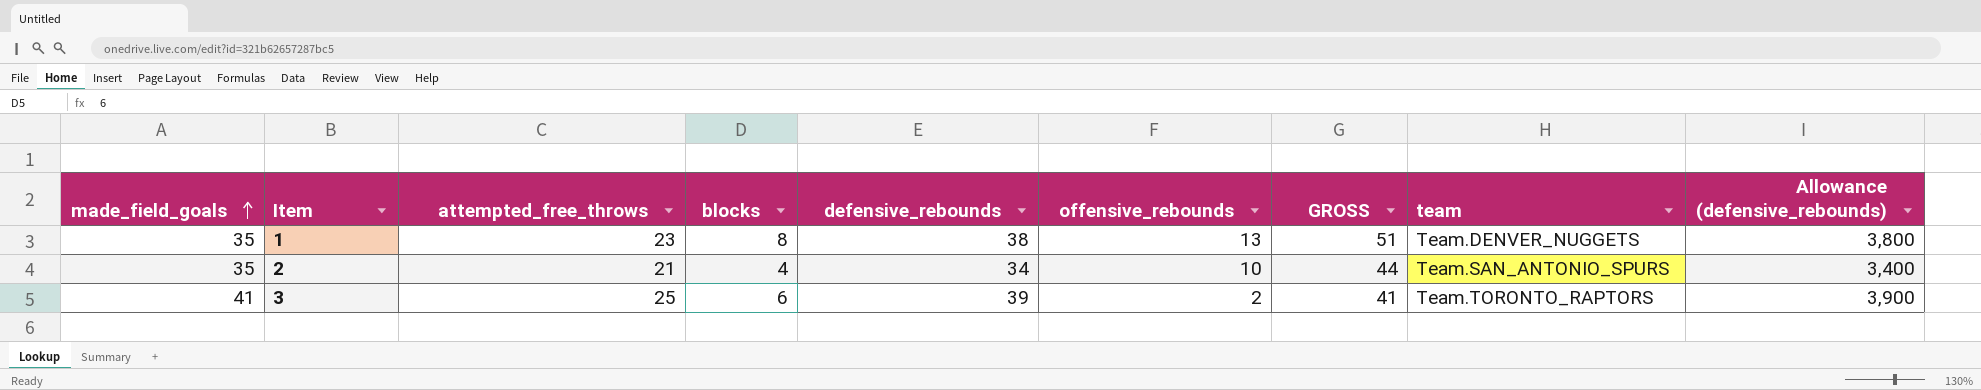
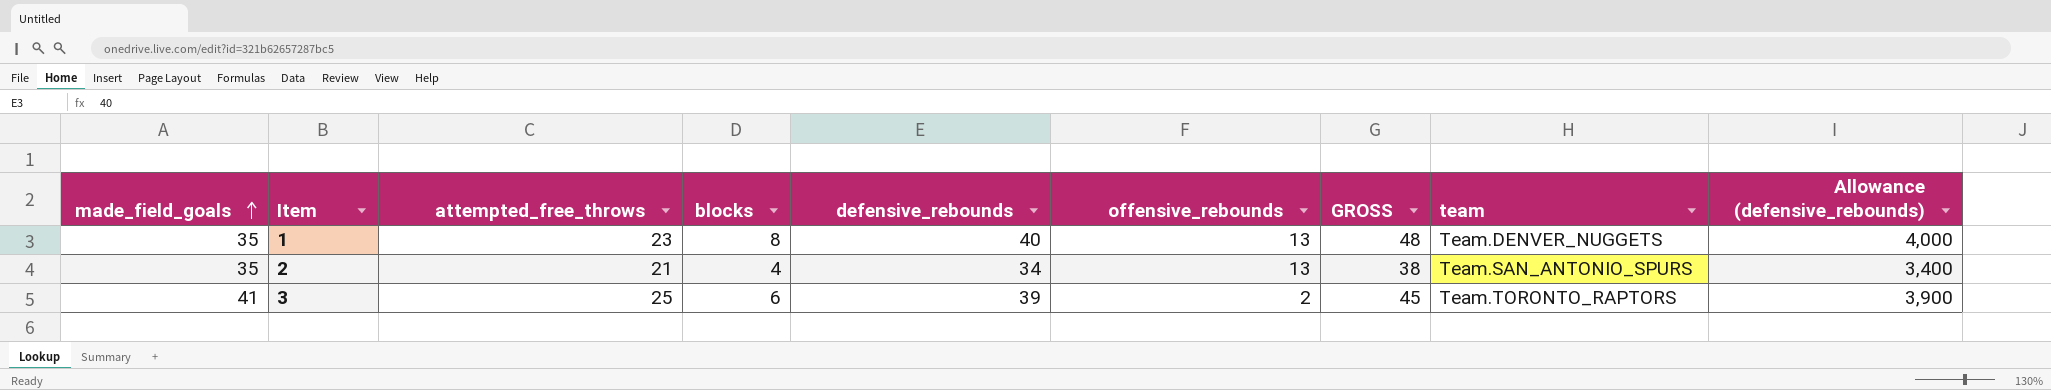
column GROSS | formula: [defensive_rebounds] + [offensive_rebounds] -> [blocks] + [defensive_rebounds]
1 | defensive_rebounds: 38 -> 40
1 | Allowance (defensive_rebounds): 3,800 -> 4,000
2 | offensive_rebounds: 10 -> 13

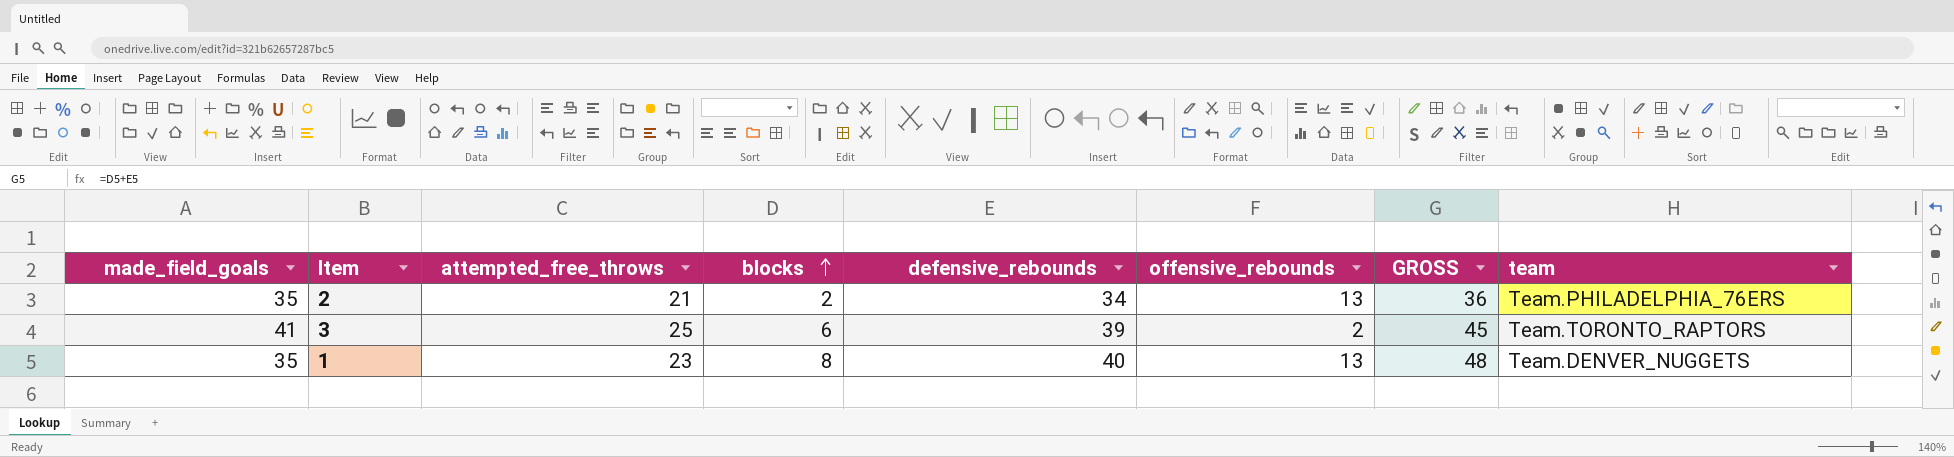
row order: made_field_goals ascending -> blocks ascending
column Allowance (defensive_rebounds) | formula: [defensive_rebounds] * 100 -> none
2 | blocks: 4 -> 2
2 | GROSS: 38 -> 36
2 | team: Team.SAN_ANTONIO_SPURS -> Team.PHILADELPHIA_76ERS

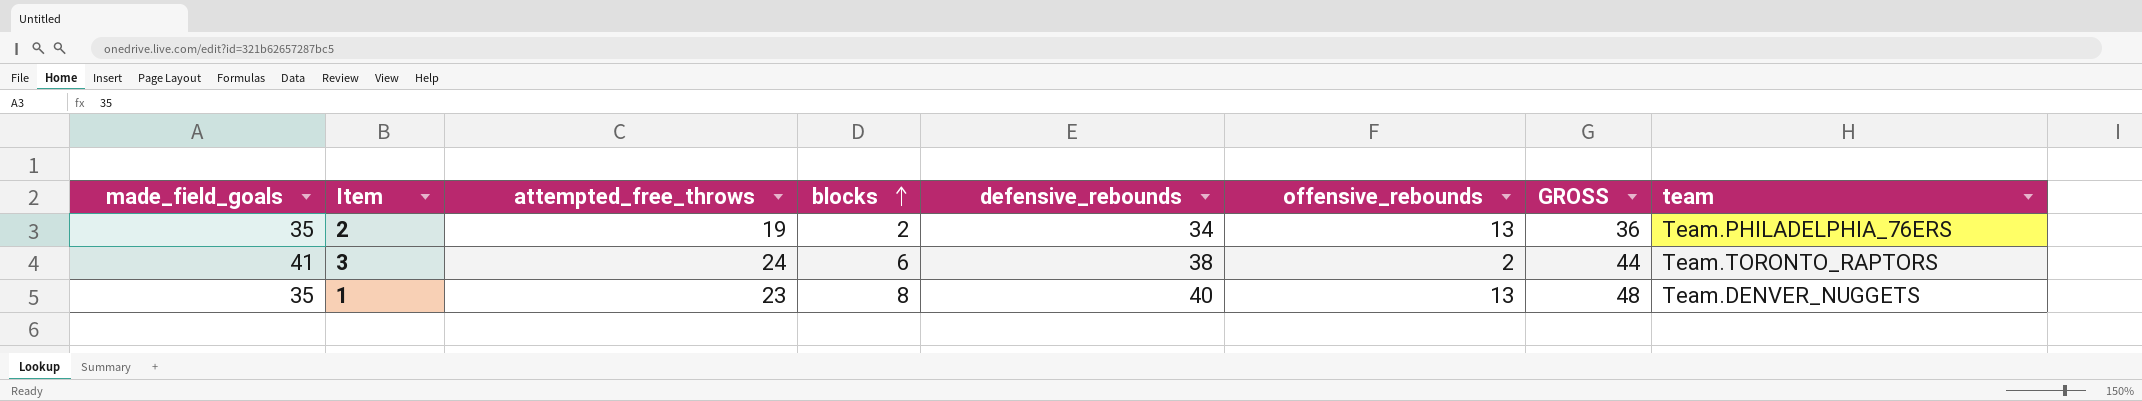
2 | attempted_free_throws: 21 -> 19
3 | attempted_free_throws: 25 -> 24
3 | defensive_rebounds: 39 -> 38
3 | GROSS: 45 -> 44

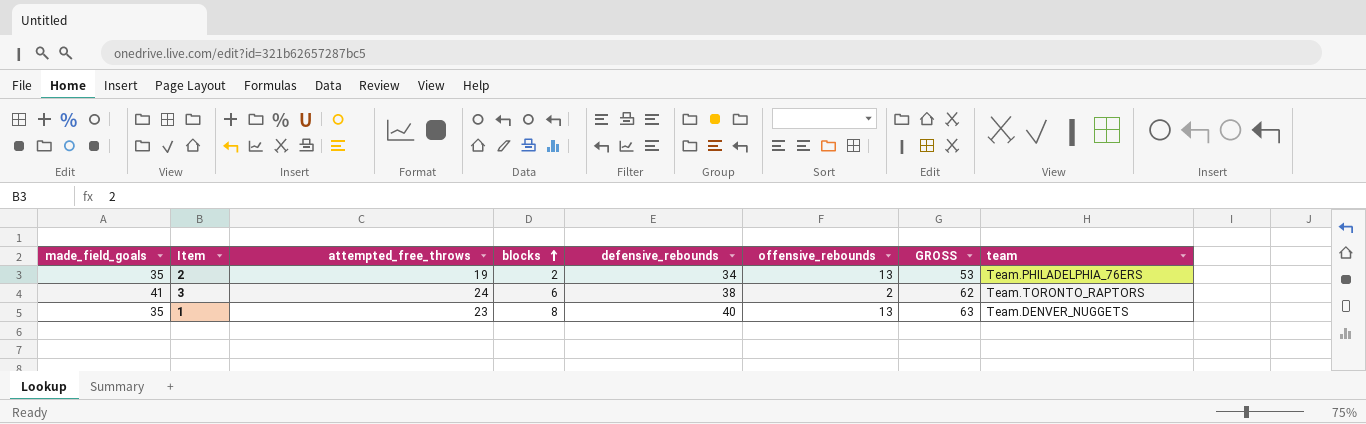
column GROSS | formula: [blocks] + [defensive_rebounds] -> [attempted_free_throws] + [defensive_rebounds]

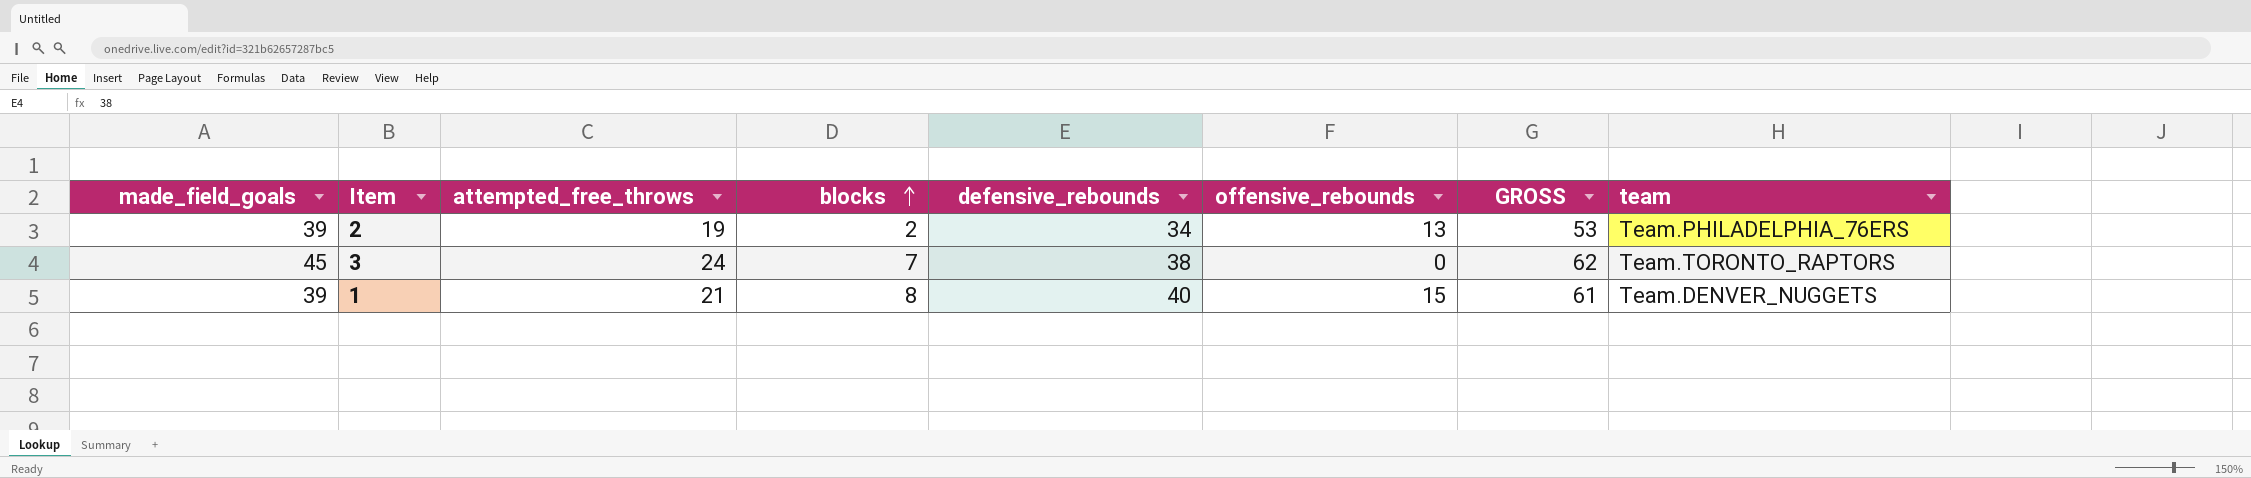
2 | made_field_goals: 35 -> 39
3 | made_field_goals: 41 -> 45
3 | blocks: 6 -> 7
3 | offensive_rebounds: 2 -> 0
1 | made_field_goals: 35 -> 39
1 | attempted_free_throws: 23 -> 21
1 | offensive_rebounds: 13 -> 15
1 | GROSS: 63 -> 61

